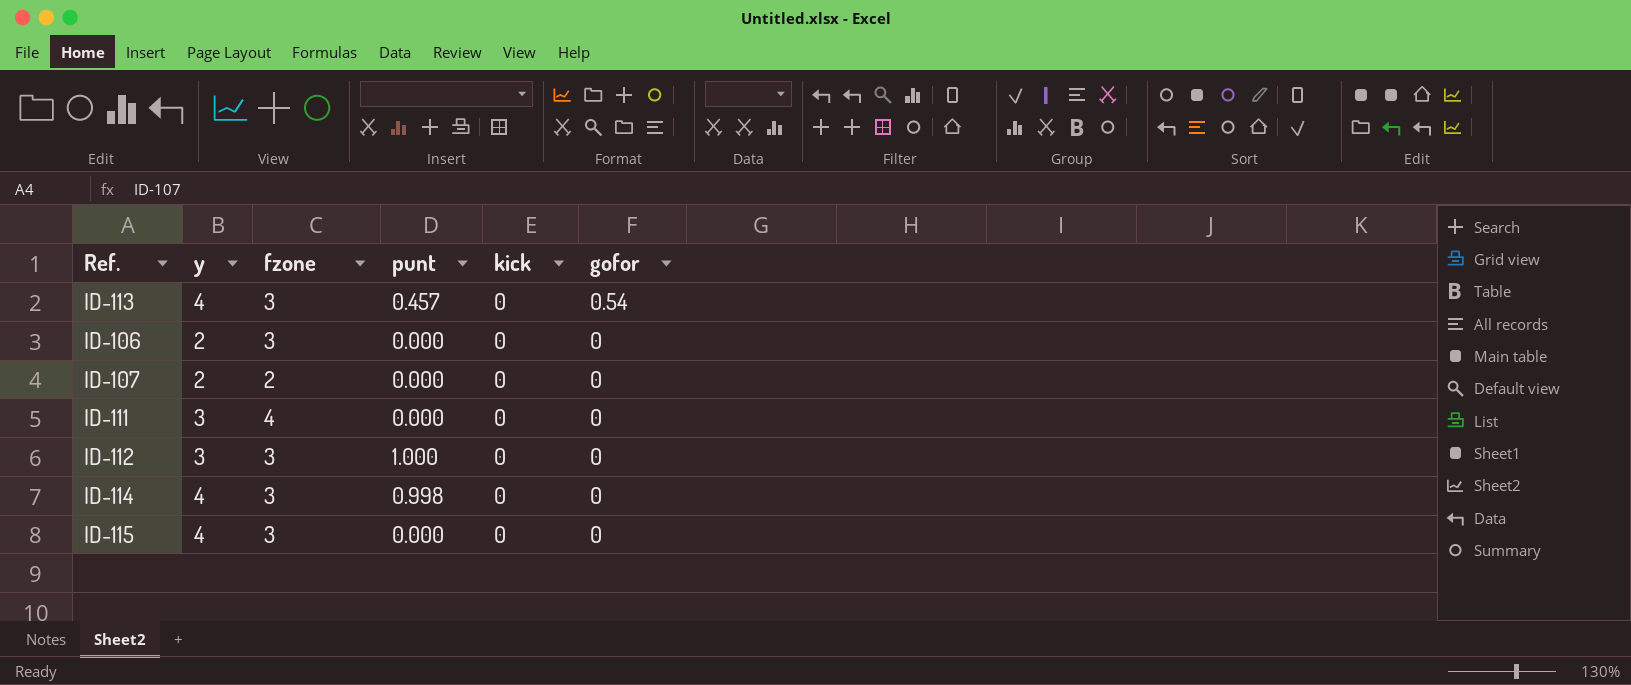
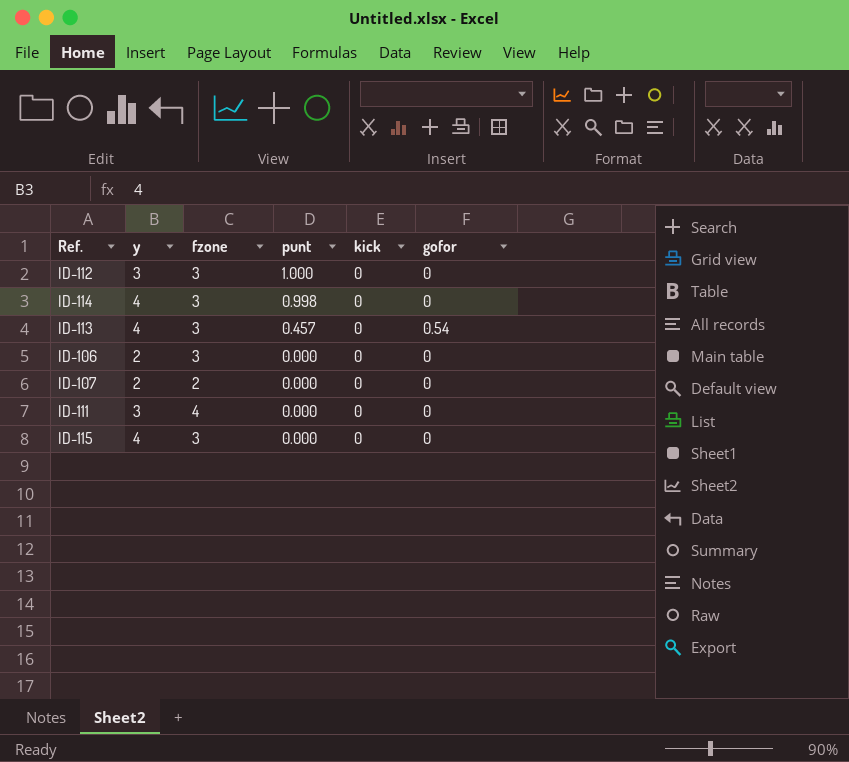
row order: gofor descending -> punt descending

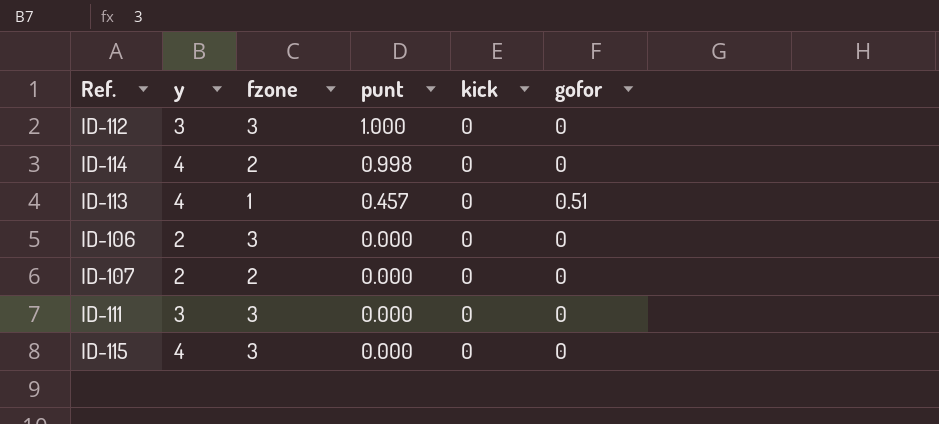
ID-114 | fzone: 3 -> 2
ID-113 | fzone: 3 -> 1
ID-113 | gofor: 0.54 -> 0.51
ID-111 | fzone: 4 -> 3

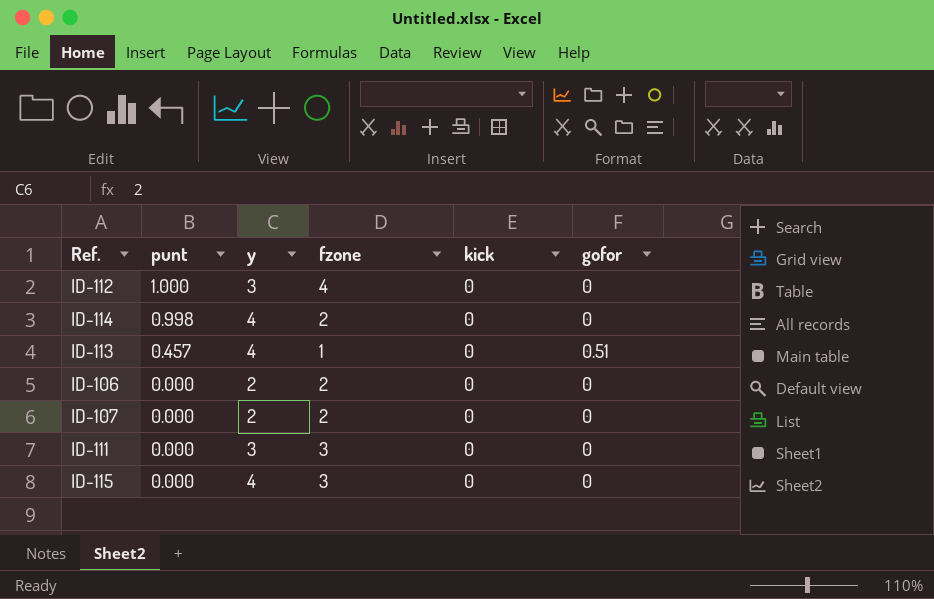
column punt | position: 4 -> 2
ID-112 | fzone: 3 -> 4
ID-106 | fzone: 3 -> 2

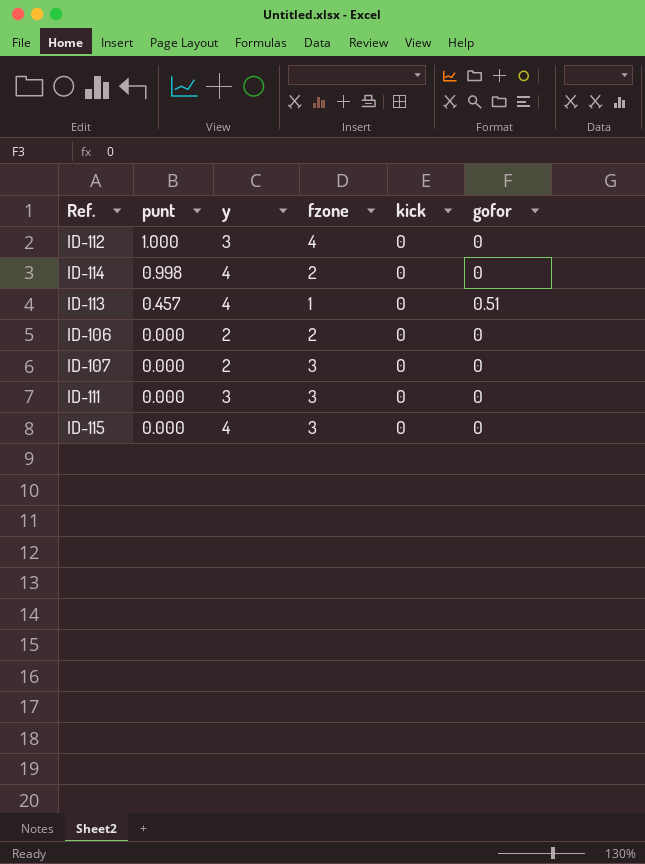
ID-107 | fzone: 2 -> 3

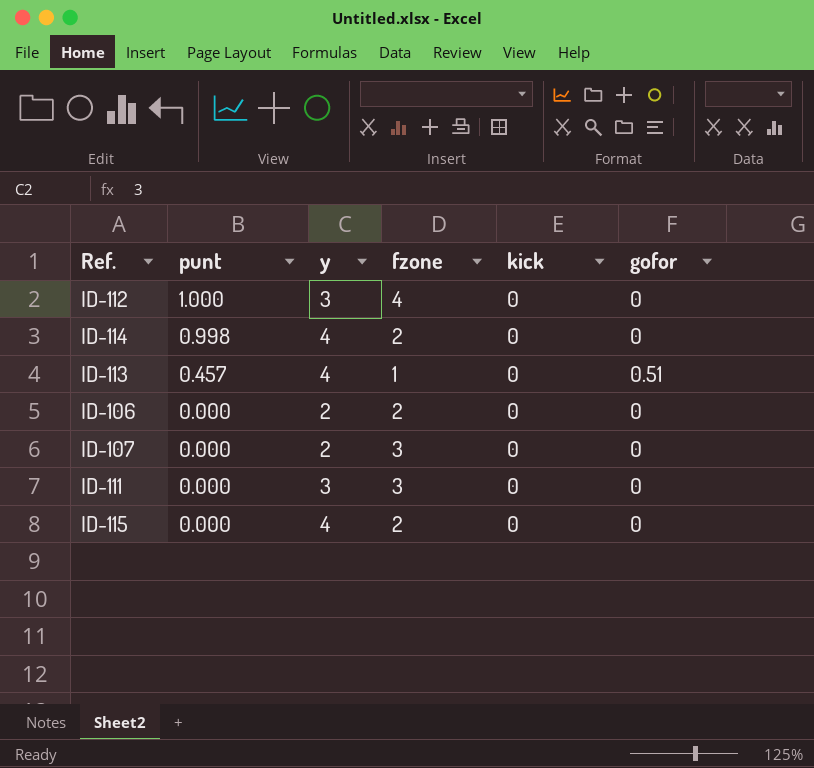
ID-115 | fzone: 3 -> 2

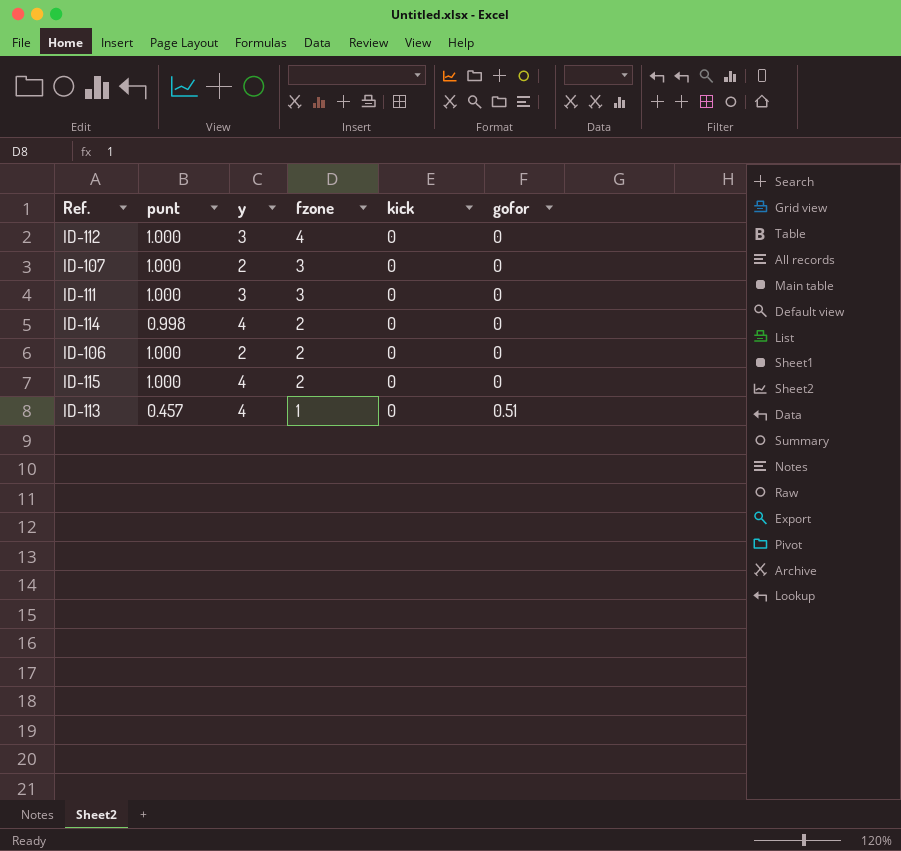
row order: punt descending -> fzone descending
ID-107 | punt: 0.000 -> 1.000
ID-111 | punt: 0.000 -> 1.000
ID-106 | punt: 0.000 -> 1.000
ID-115 | punt: 0.000 -> 1.000

